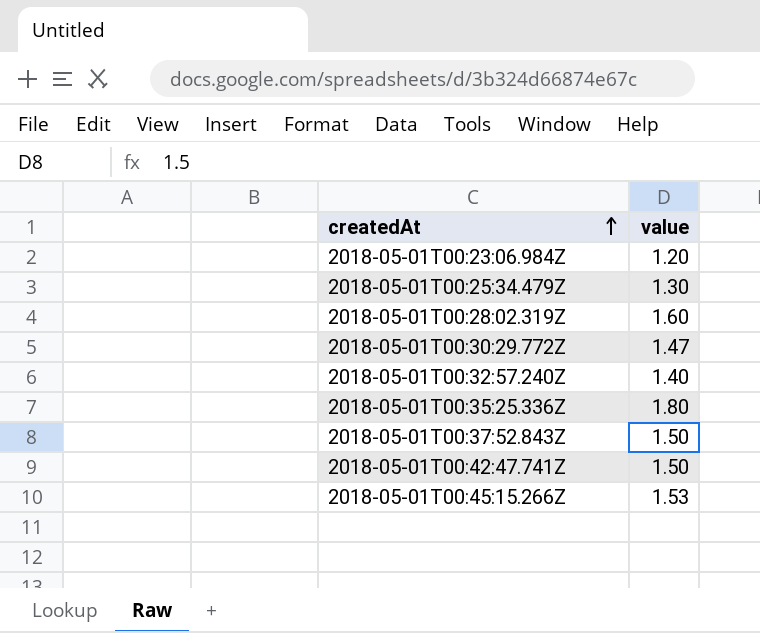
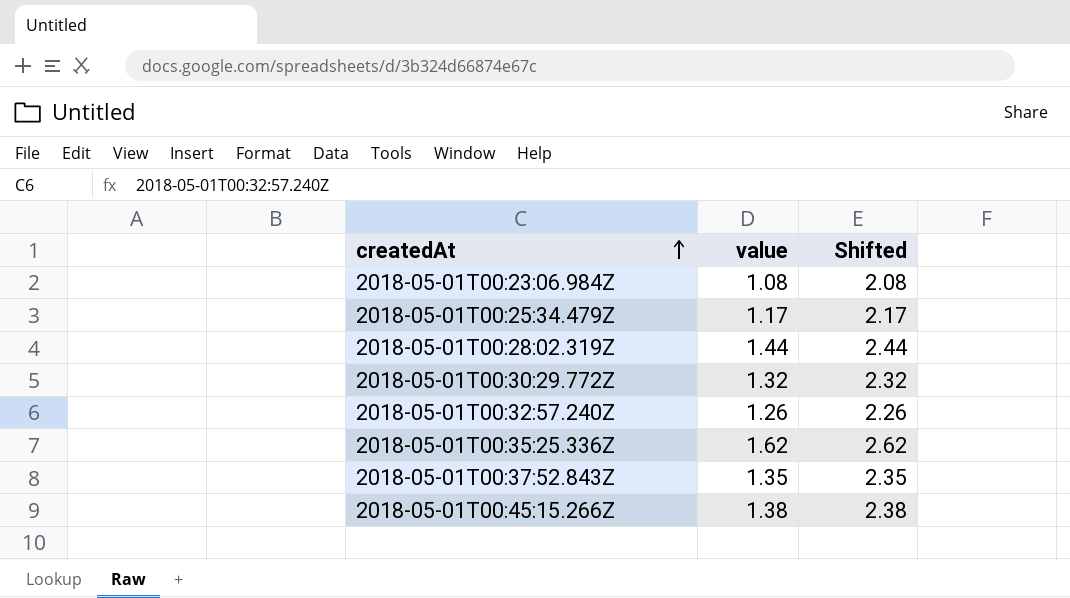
column Shifted | formula: none -> [value] + 1
row 2018-05-01T00:42:47.741Z: 1.50 -> none
2018-05-01T00:23:06.984Z | value: 1.20 -> 1.08
2018-05-01T00:25:34.479Z | value: 1.30 -> 1.17
2018-05-01T00:28:02.319Z | value: 1.60 -> 1.44
2018-05-01T00:30:29.772Z | value: 1.47 -> 1.32
2018-05-01T00:32:57.240Z | value: 1.40 -> 1.26
2018-05-01T00:35:25.336Z | value: 1.80 -> 1.62
2018-05-01T00:37:52.843Z | value: 1.50 -> 1.35
2018-05-01T00:45:15.266Z | value: 1.53 -> 1.38

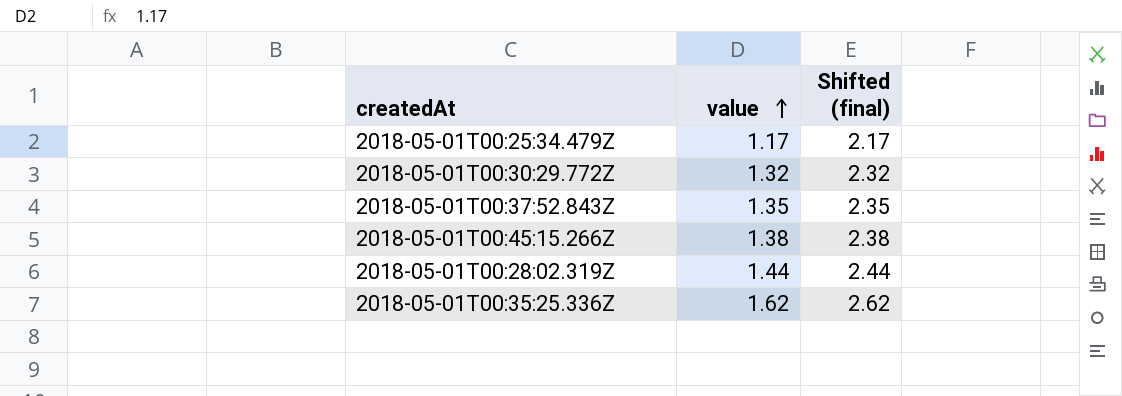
row order: createdAt ascending -> value ascending
column name: Shifted -> Shifted (final)
row 2018-05-01T00:23:06.984Z: 1.08 | 2.08 -> none
row 2018-05-01T00:32:57.240Z: 1.26 | 2.26 -> none

